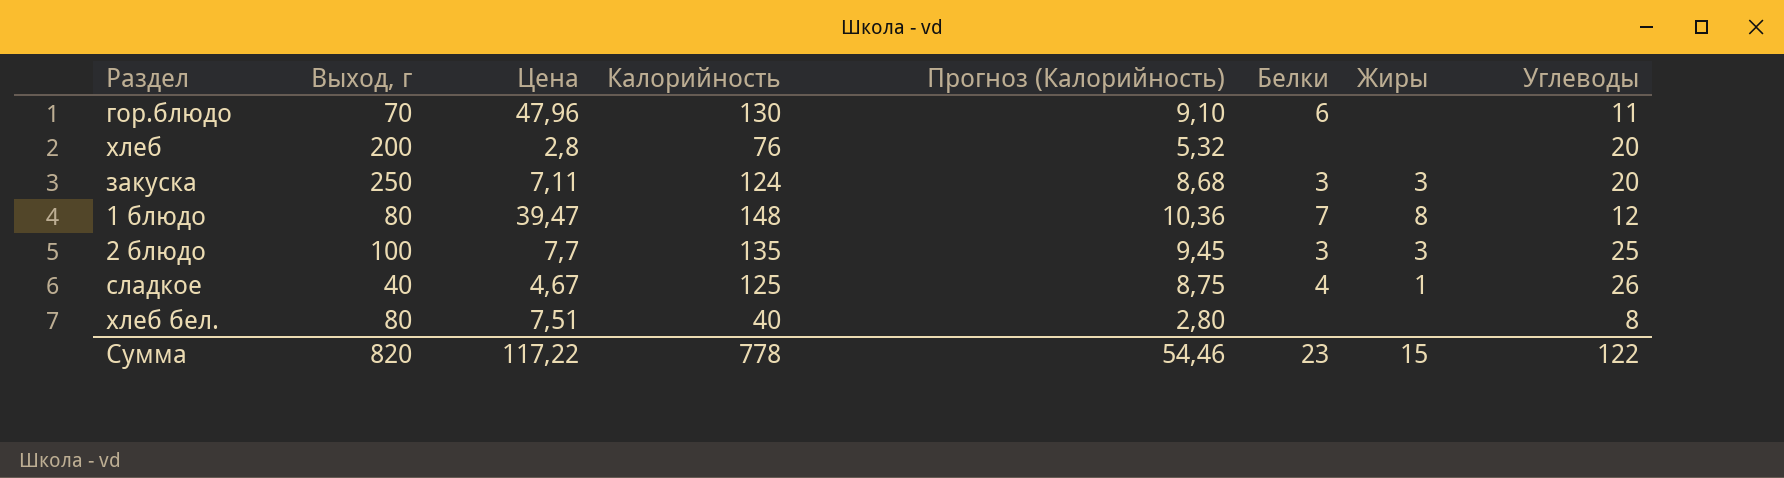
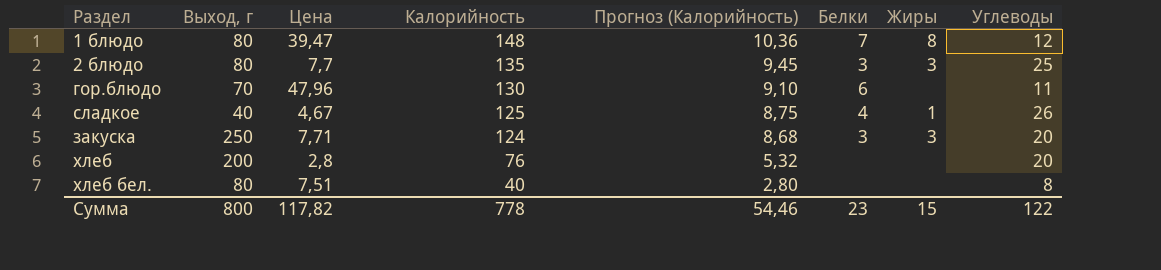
row order: none -> Калорийность descending
2 блюдо | Выход, г: 100 -> 80
закуска | Цена: 7,11 -> 7,71
Сумма | Выход, г: 820 -> 800
Сумма | Цена: 117,22 -> 117,82

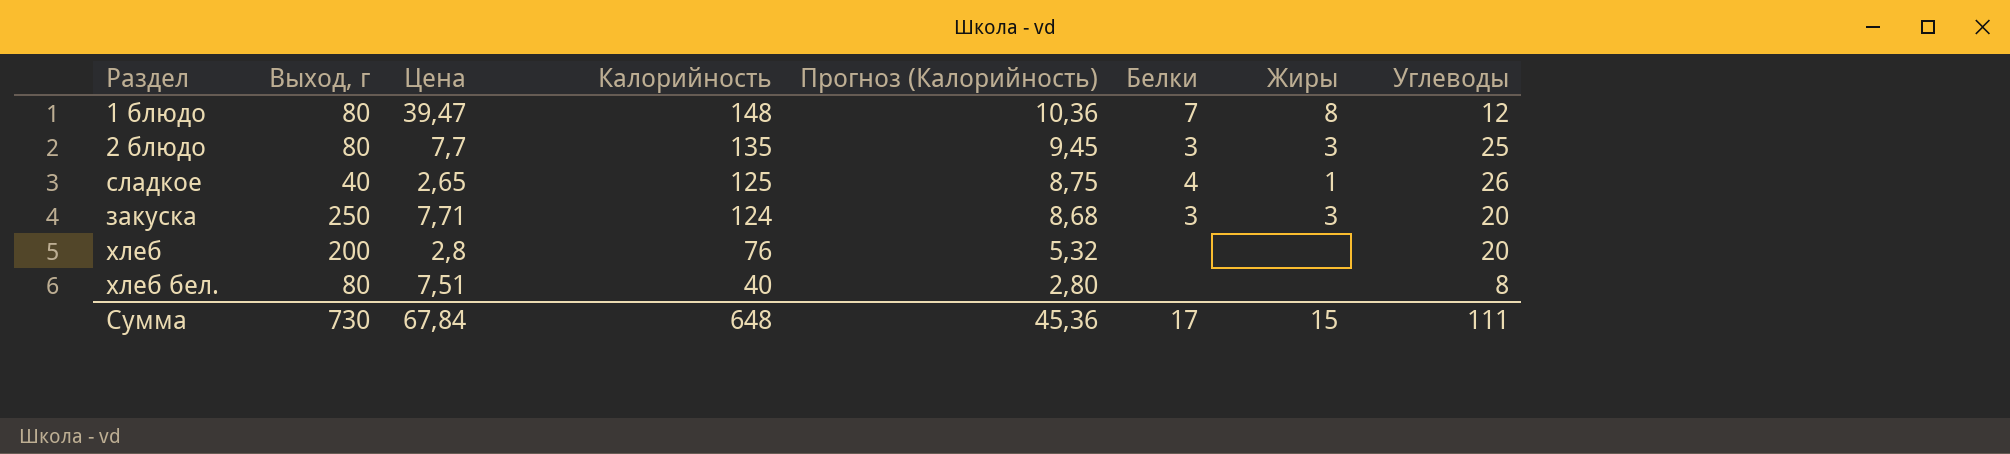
row гор.блюдо: 70 | 47,96 | 130 | 9,10 | 6 | none | 11 -> none
сладкое | Цена: 4,67 -> 2,65
Сумма | Выход, г: 800 -> 730
Сумма | Цена: 117,82 -> 67,84
Сумма | Калорийность: 778 -> 648
Сумма | Прогноз (Калорийность): 54,46 -> 45,36
Сумма | Белки: 23 -> 17
Сумма | Углеводы: 122 -> 111

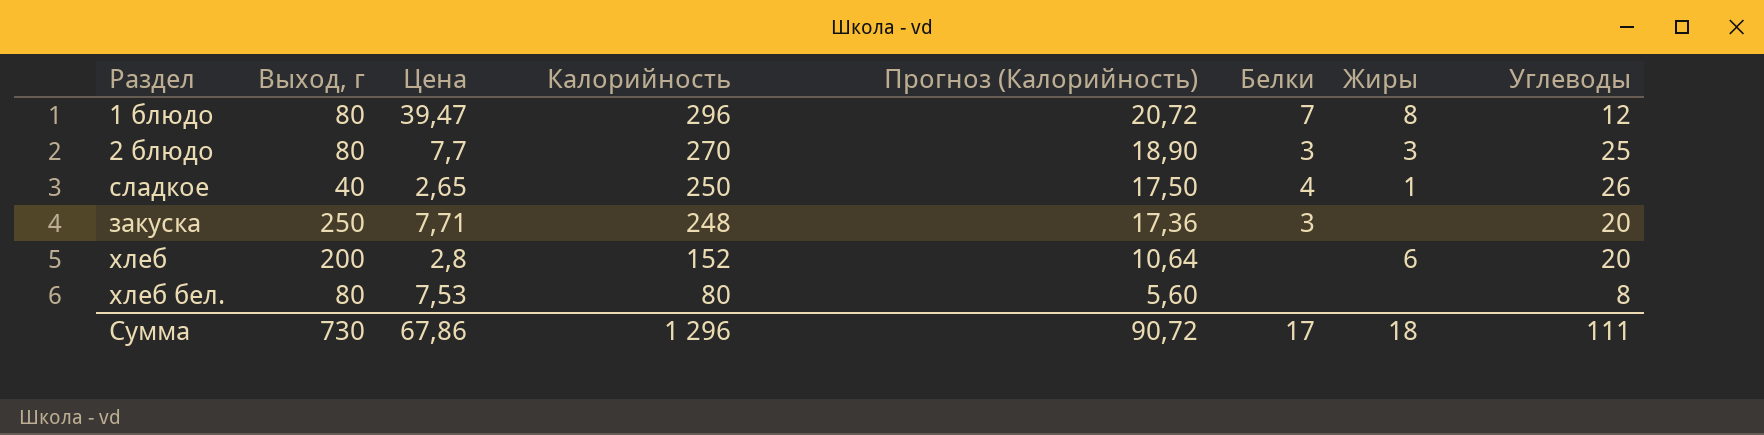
1 блюдо | Калорийность: 148 -> 296
1 блюдо | Прогноз (Калорийность): 10,36 -> 20,72
2 блюдо | Калорийность: 135 -> 270
2 блюдо | Прогноз (Калорийность): 9,45 -> 18,90
сладкое | Калорийность: 125 -> 250
сладкое | Прогноз (Калорийность): 8,75 -> 17,50
закуска | Калорийность: 124 -> 248
закуска | Прогноз (Калорийность): 8,68 -> 17,36
закуска | Жиры: 3 -> none
хлеб | Калорийность: 76 -> 152
хлеб | Прогноз (Калорийность): 5,32 -> 10,64
хлеб | Жиры: none -> 6
хлеб бел. | Цена: 7,51 -> 7,53
хлеб бел. | Калорийность: 40 -> 80
хлеб бел. | Прогноз (Калорийность): 2,80 -> 5,60
Сумма | Цена: 67,84 -> 67,86
Сумма | Калорийность: 648 -> 1 296
Сумма | Прогноз (Калорийность): 45,36 -> 90,72
Сумма | Жиры: 15 -> 18

